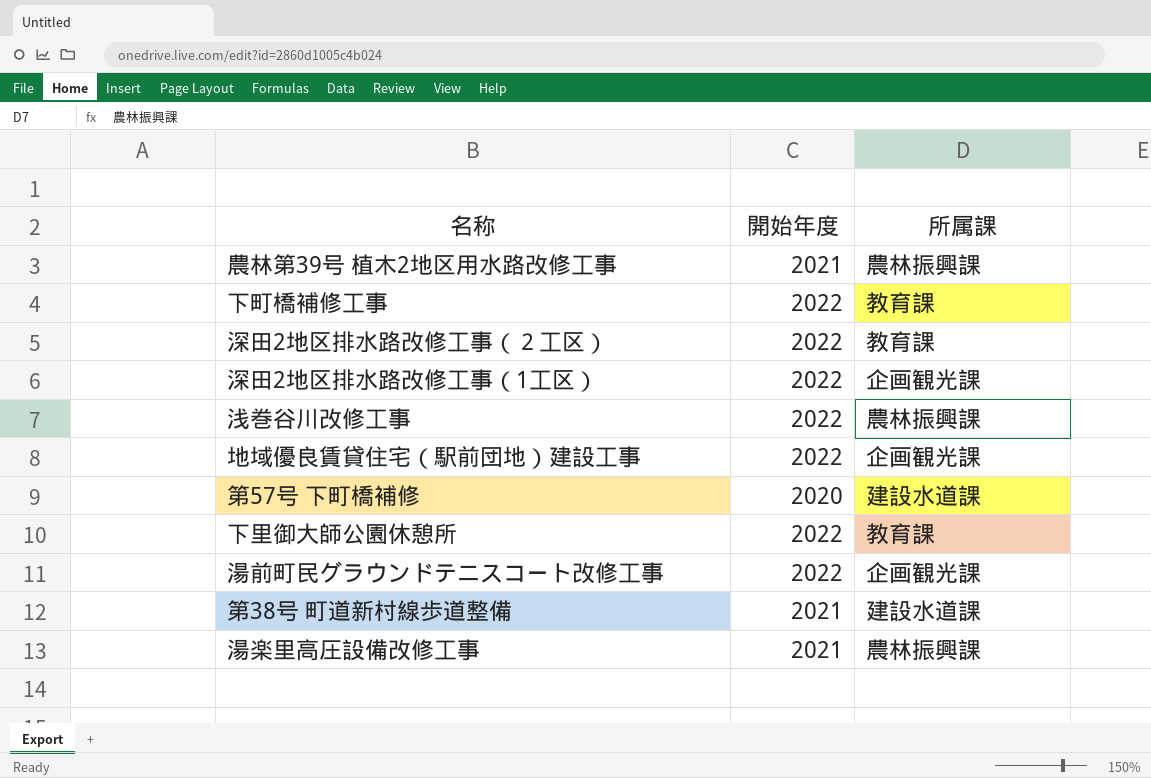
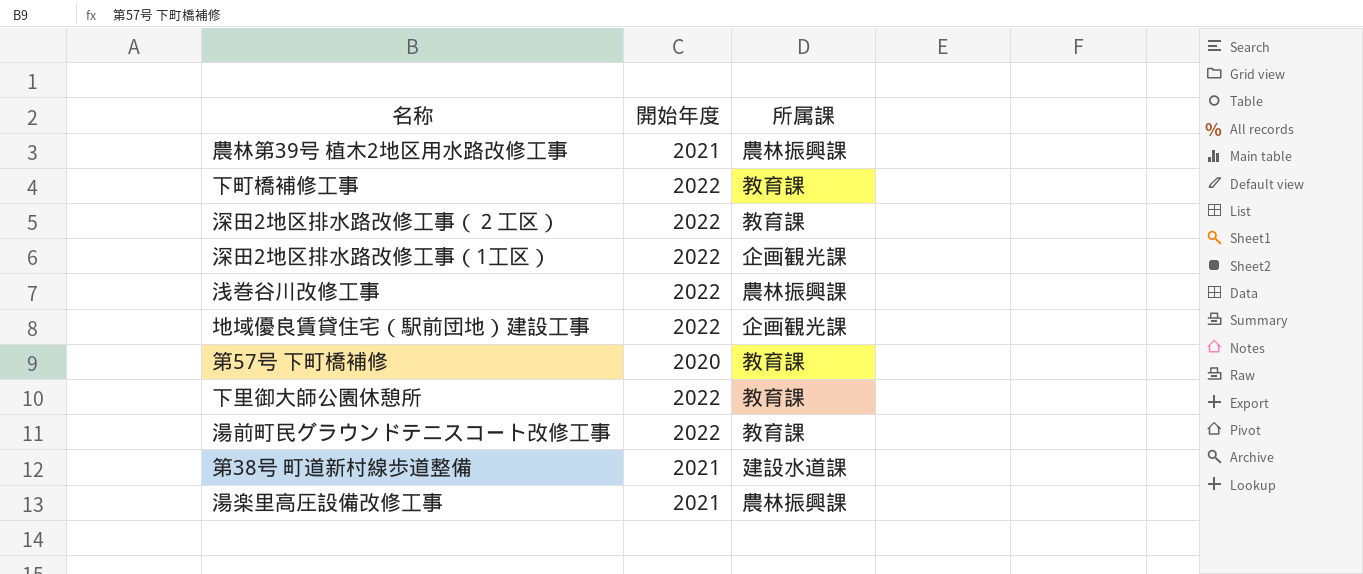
第57号 下町橋補修 | 所属課: 建設水道課 -> 教育課
湯前町民グラウンドテニスコート改修工事 | 所属課: 企画観光課 -> 教育課

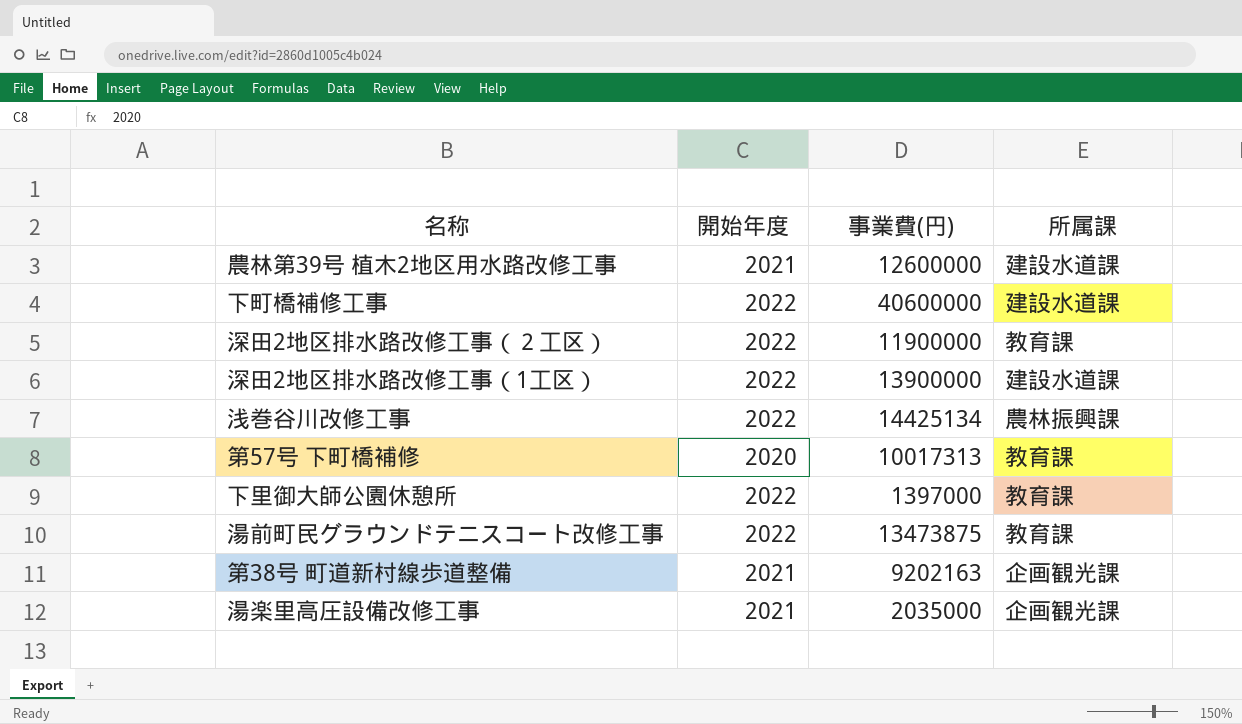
column 事業費(円) | position: none -> 3
row 地域優良賃貸住宅（駅前団地）建設工事: 2022 | 企画観光課 -> none
農林第39号 植木2地区用水路改修工事 | 所属課: 農林振興課 -> 建設水道課
下町橋補修工事 | 所属課: 教育課 -> 建設水道課
深田2地区排水路改修工事（1工区） | 所属課: 企画観光課 -> 建設水道課
第38号 町道新村線歩道整備 | 所属課: 建設水道課 -> 企画観光課
湯楽里高圧設備改修工事 | 所属課: 農林振興課 -> 企画観光課

